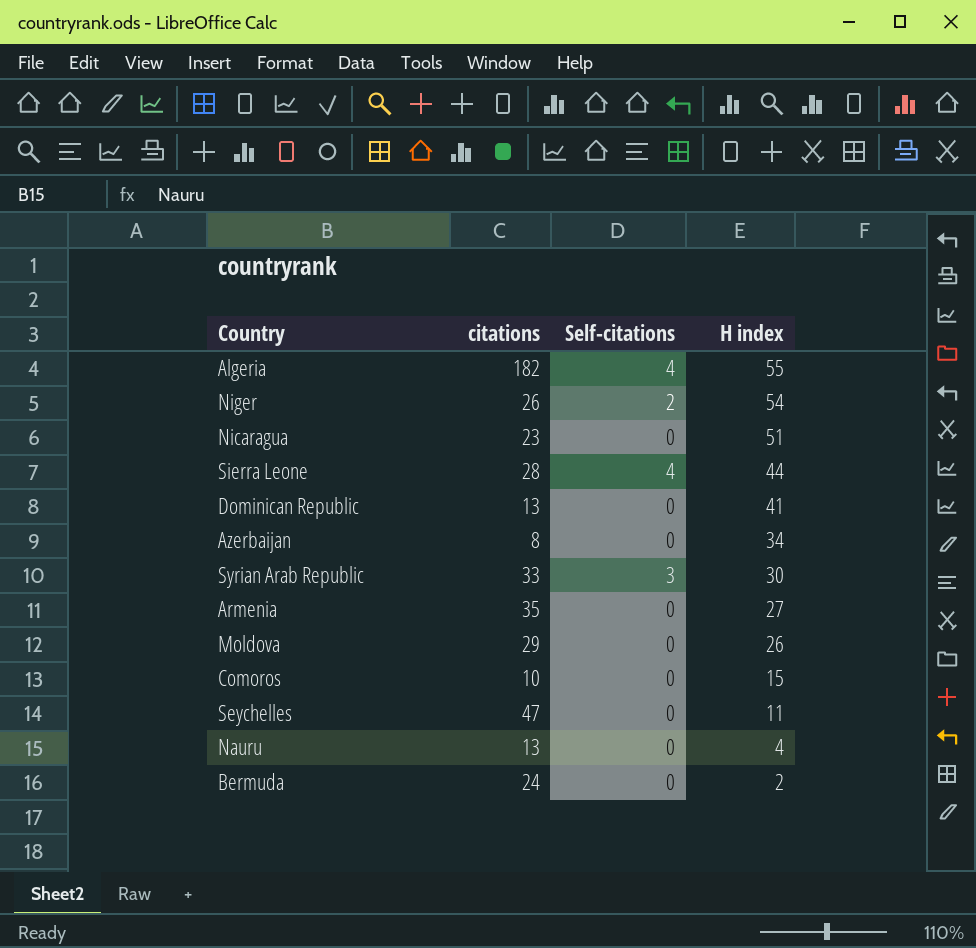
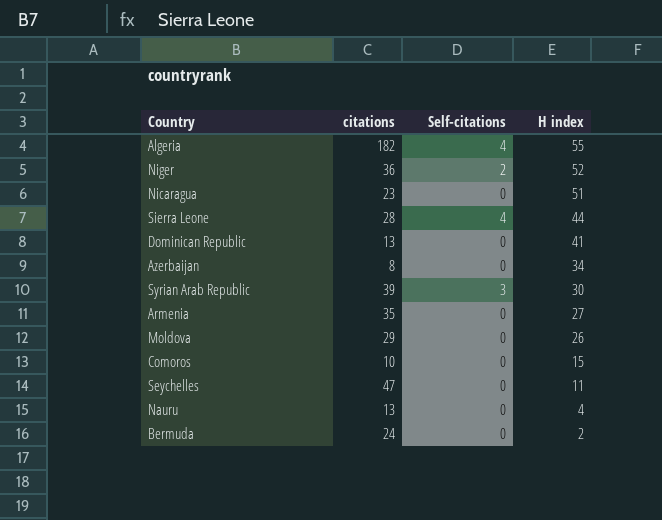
Niger | citations: 26 -> 36
Niger | H index: 54 -> 52
Syrian Arab Republic | citations: 33 -> 39

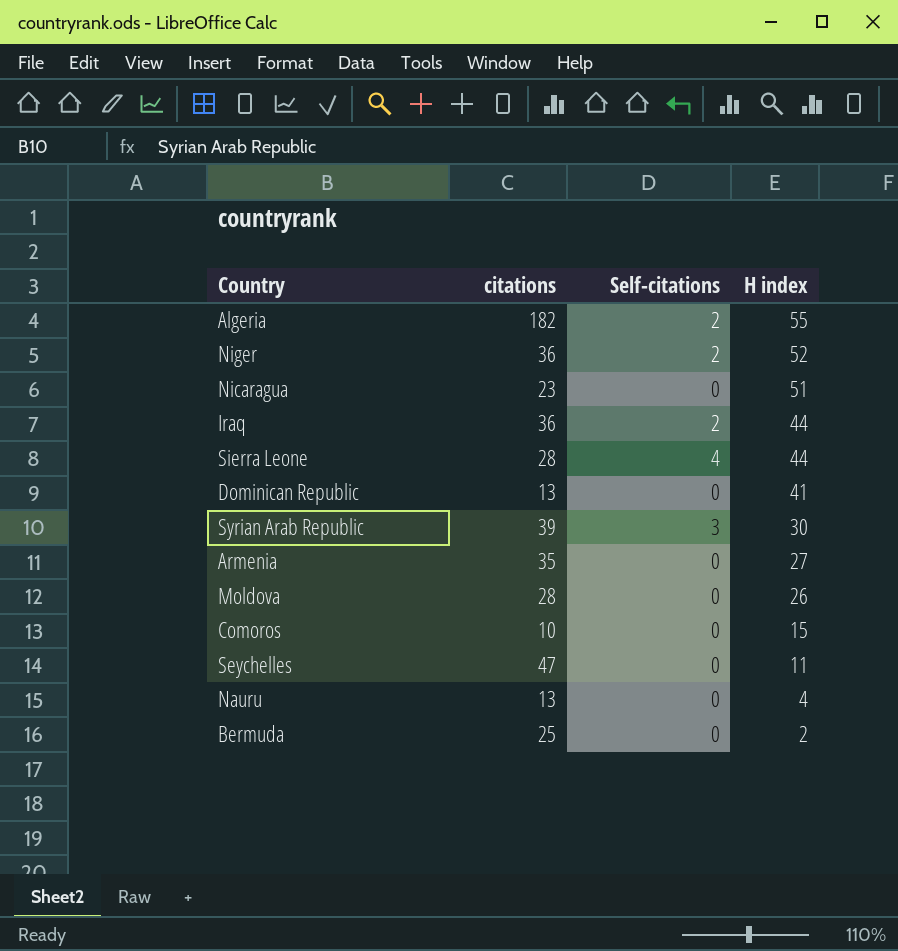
row Azerbaijan: 8 | 0 | 34 -> none
Algeria | Self-citations: 4 -> 2
row Iraq: none -> 36 | 2 | 44
Moldova | citations: 29 -> 28
Bermuda | citations: 24 -> 25

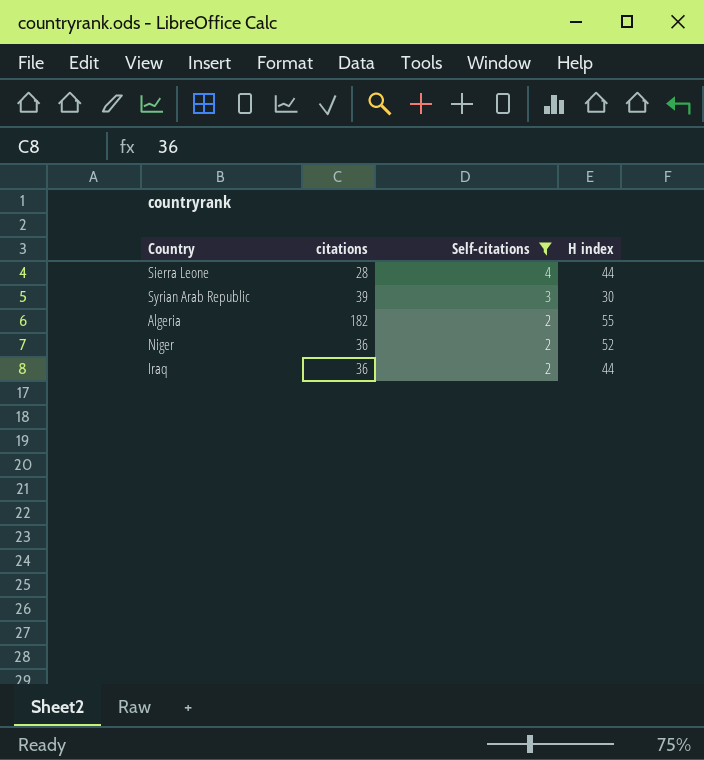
filter: none -> Self-citations != 0
row order: H index descending -> Self-citations descending

